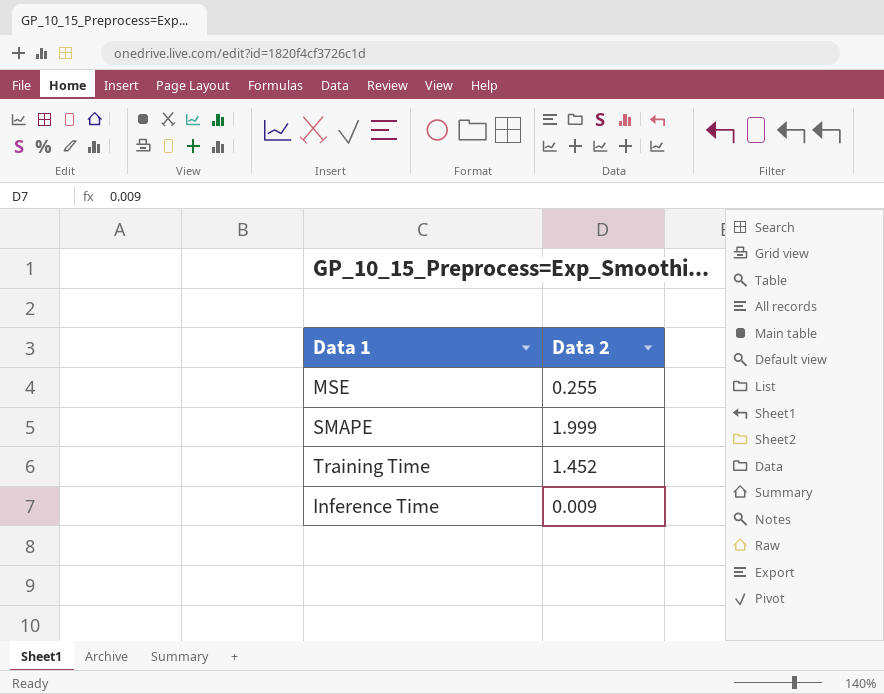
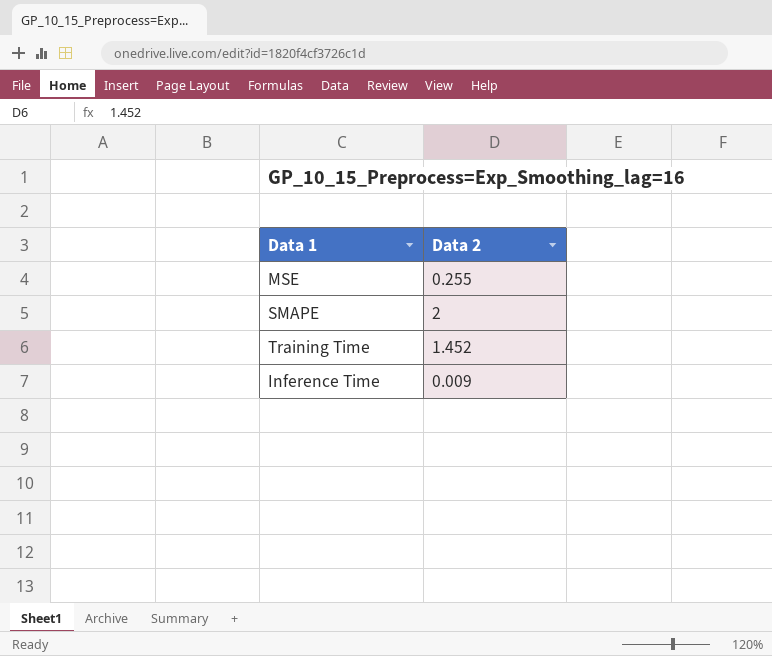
SMAPE | Data 2: 1.999 -> 2

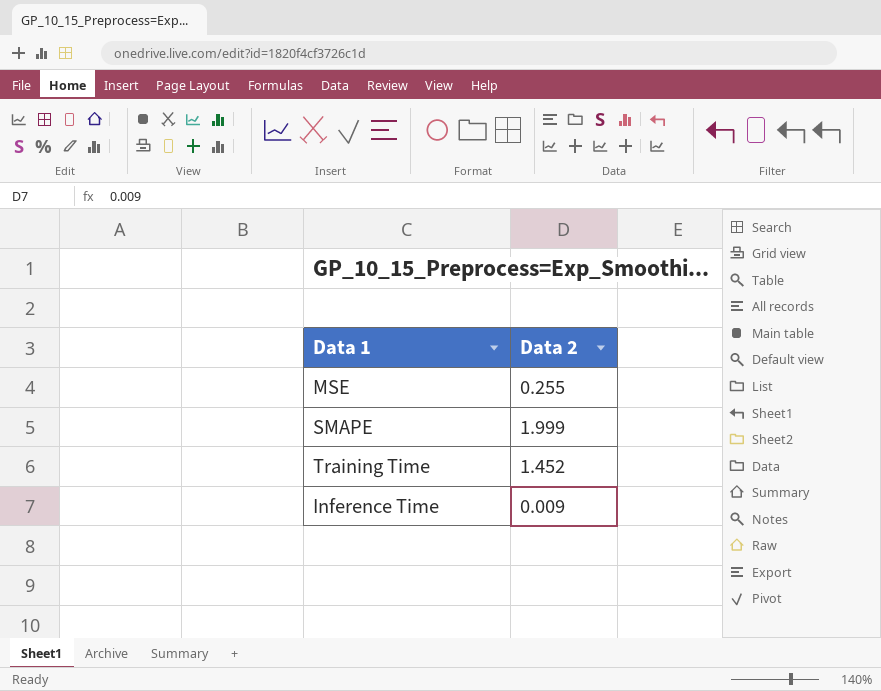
SMAPE | Data 2: 2 -> 1.999

